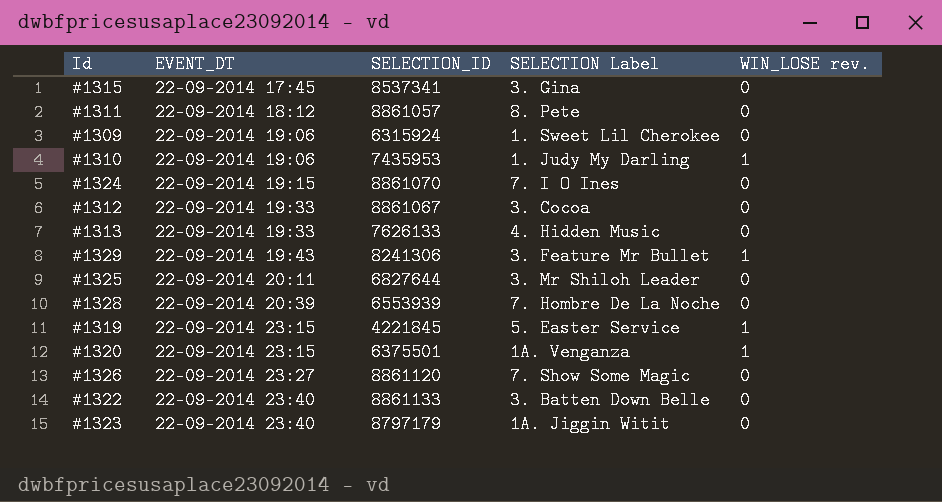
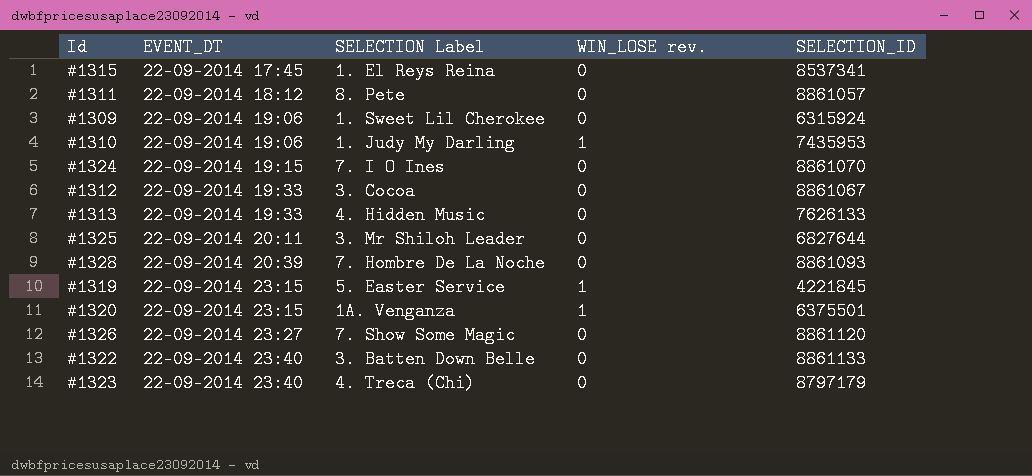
column SELECTION_ID | position: 3 -> 5
row #1329: 22-09-2014 19:43 | 8241306 | 3. Feature Mr Bullet | 1 -> none
#1315 | SELECTION Label: 3. Gina -> 1. El Reys Reina
#1328 | SELECTION_ID: 6553939 -> 8861093
#1323 | SELECTION Label: 1A. Jiggin Witit -> 4. Treca (Chi)

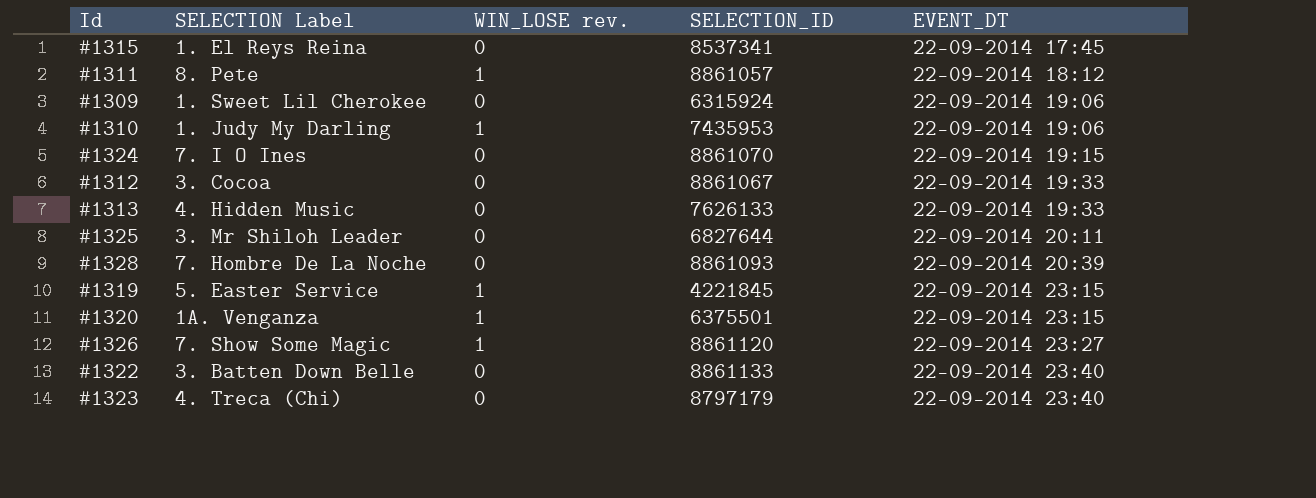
column EVENT_DT | position: 2 -> 5
#1311 | WIN_LOSE rev.: 0 -> 1
#1326 | WIN_LOSE rev.: 0 -> 1

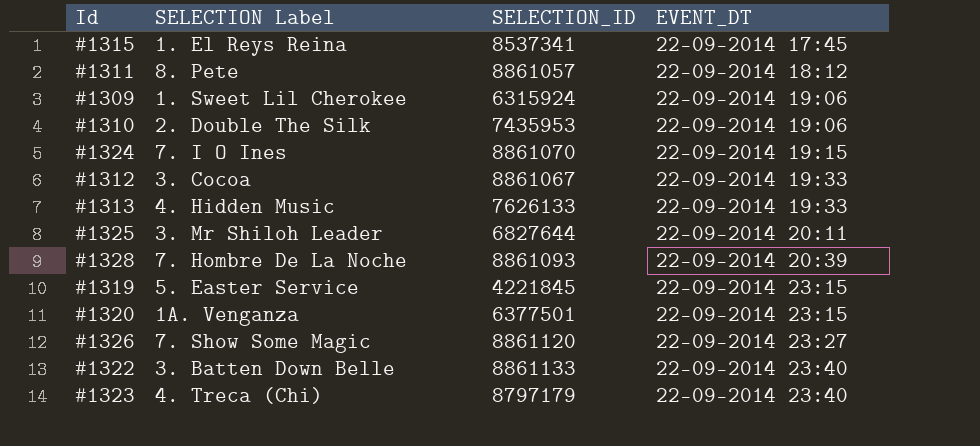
column WIN_LOSE rev. | position: 3 -> none
#1310 | SELECTION Label: 1. Judy My Darling -> 2. Double The Silk
#1320 | SELECTION_ID: 6375501 -> 6377501

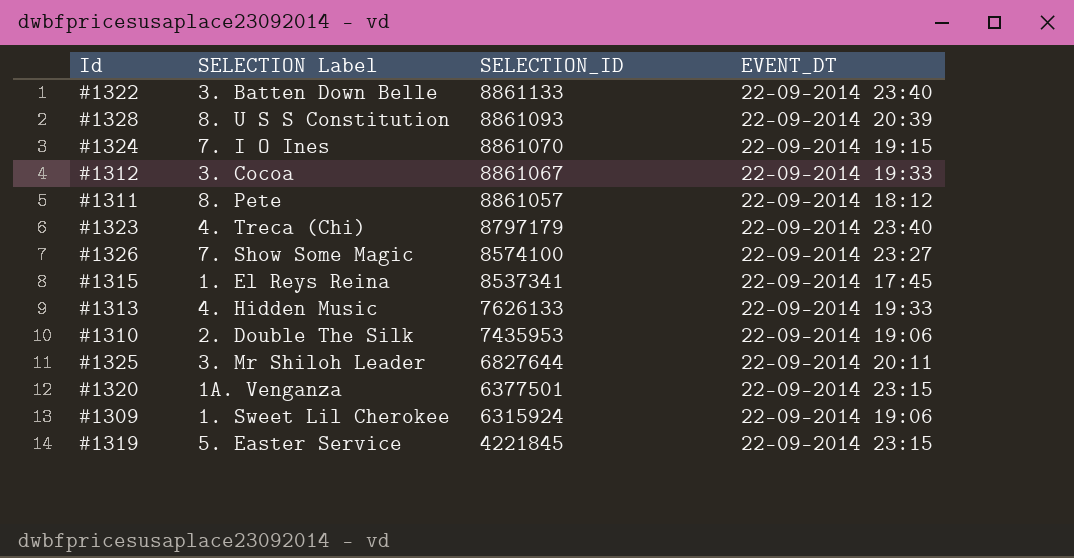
row order: EVENT_DT ascending -> SELECTION_ID descending
#1328 | SELECTION Label: 7. Hombre De La Noche -> 8. U S S Constitution
#1326 | SELECTION_ID: 8861120 -> 8574100

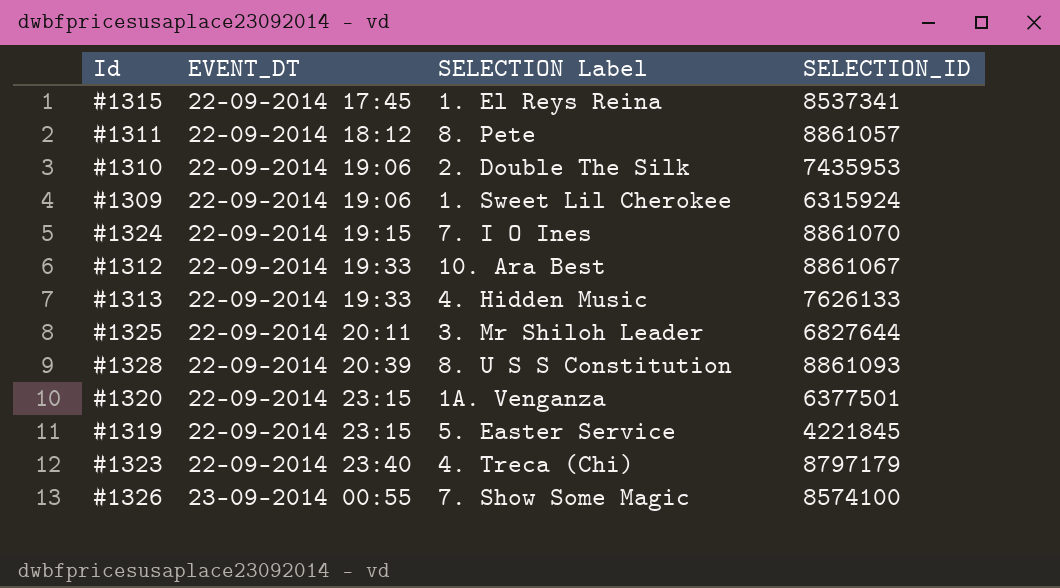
row order: SELECTION_ID descending -> EVENT_DT ascending
column EVENT_DT | position: 4 -> 2
row #1322: 3. Batten Down Belle | 8861133 | 22-09-2014 23:40 -> none
#1312 | SELECTION Label: 3. Cocoa -> 10. Ara Best
#1326 | EVENT_DT: 22-09-2014 23:27 -> 23-09-2014 00:55

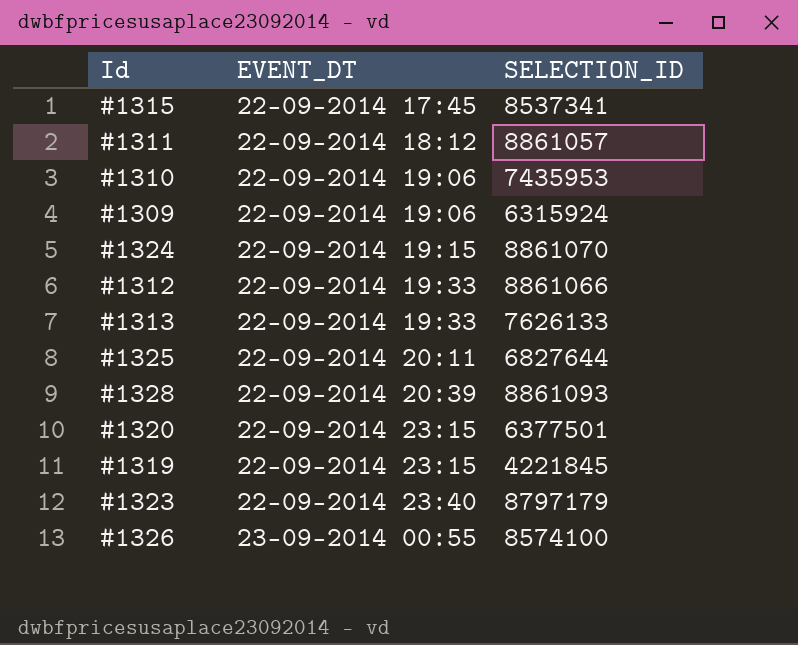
column SELECTION Label | position: 3 -> none
#1312 | SELECTION_ID: 8861067 -> 8861066

